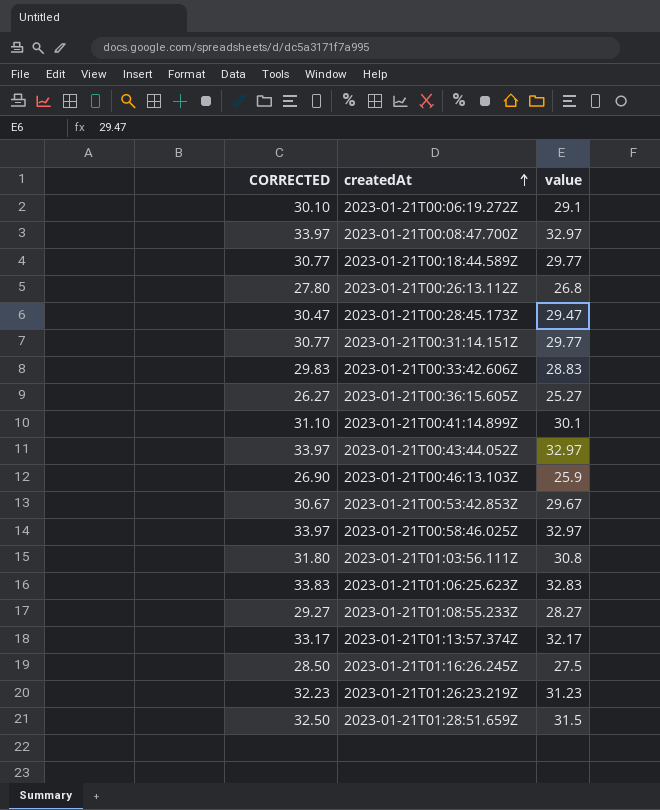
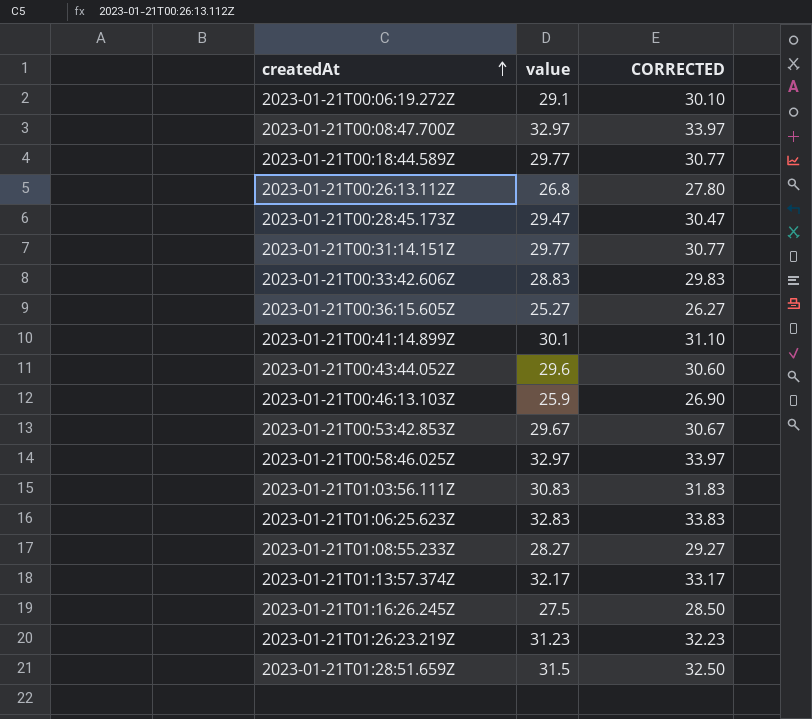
column CORRECTED | position: 1 -> 3
2023-01-21T00:43:44.052Z | value: 32.97 -> 29.6
2023-01-21T00:43:44.052Z | CORRECTED: 33.97 -> 30.60
2023-01-21T01:03:56.111Z | value: 30.8 -> 30.83
2023-01-21T01:03:56.111Z | CORRECTED: 31.80 -> 31.83

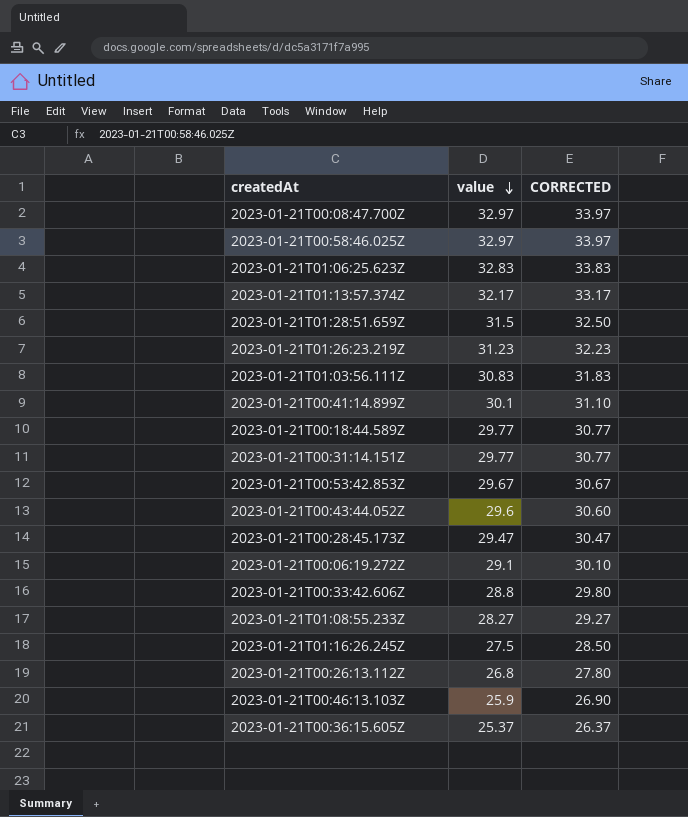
row order: createdAt ascending -> value descending
2023-01-21T00:33:42.606Z | value: 28.83 -> 28.8
2023-01-21T00:33:42.606Z | CORRECTED: 29.83 -> 29.80
2023-01-21T00:36:15.605Z | value: 25.27 -> 25.37
2023-01-21T00:36:15.605Z | CORRECTED: 26.27 -> 26.37

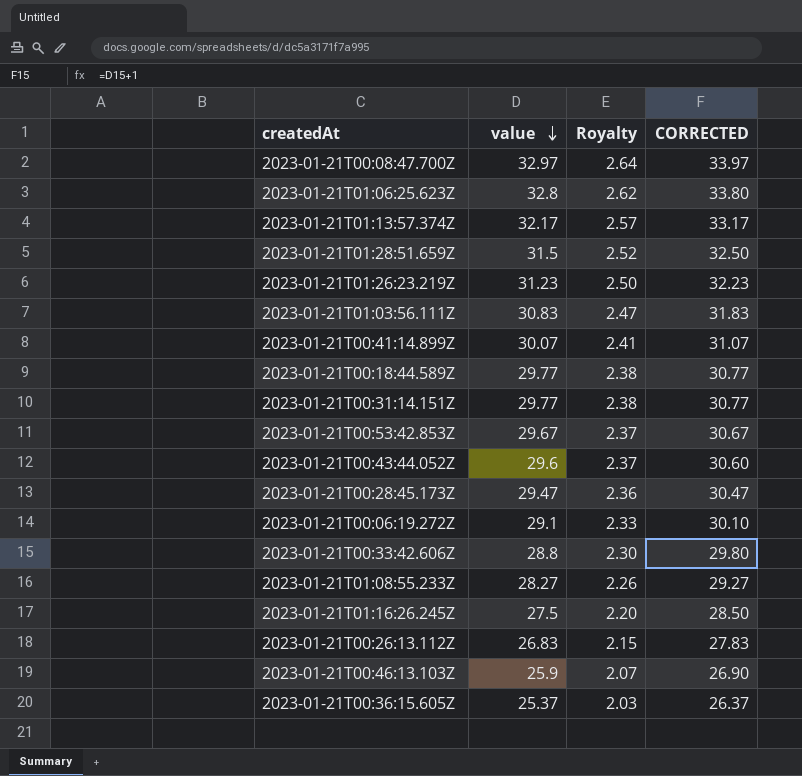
column Royalty | formula: none -> [value] * 0.08
row 2023-01-21T00:58:46.025Z: 32.97 | 33.97 -> none
2023-01-21T01:06:25.623Z | value: 32.83 -> 32.8
2023-01-21T01:06:25.623Z | CORRECTED: 33.83 -> 33.80
2023-01-21T00:41:14.899Z | value: 30.1 -> 30.07
2023-01-21T00:41:14.899Z | CORRECTED: 31.10 -> 31.07
2023-01-21T00:26:13.112Z | value: 26.8 -> 26.83
2023-01-21T00:26:13.112Z | CORRECTED: 27.80 -> 27.83

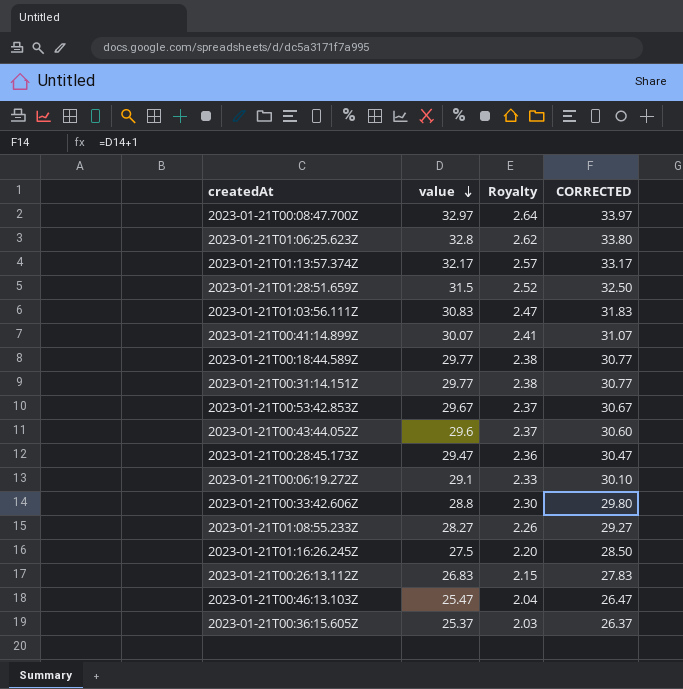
row 2023-01-21T01:26:23.219Z: 31.23 | 2.50 | 32.23 -> none
2023-01-21T00:46:13.103Z | value: 25.9 -> 25.47
2023-01-21T00:46:13.103Z | Royalty: 2.07 -> 2.04
2023-01-21T00:46:13.103Z | CORRECTED: 26.90 -> 26.47

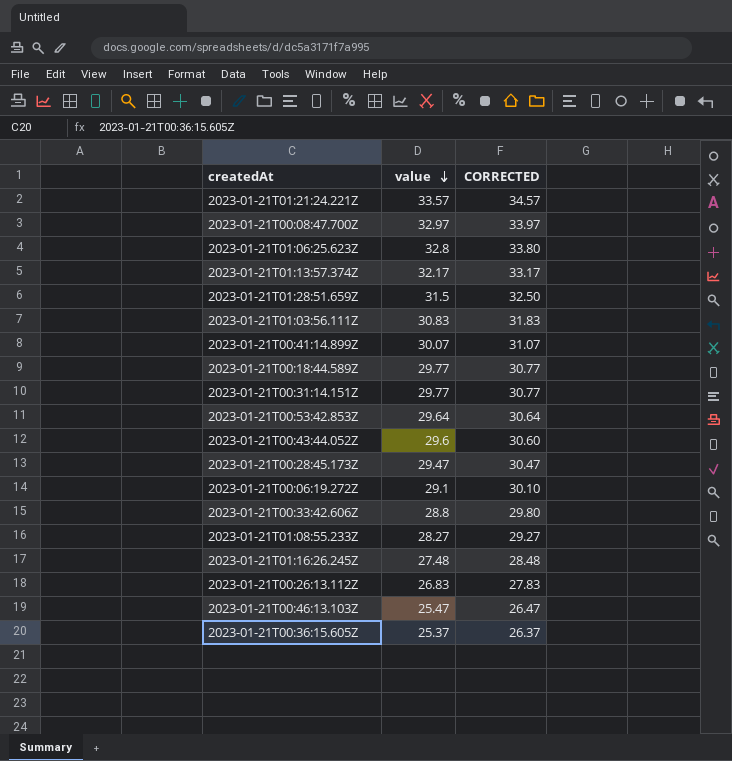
column Royalty | formula: [value] * 0.08 -> none
row 2023-01-21T01:21:24.221Z: none -> 33.57 | 34.57
2023-01-21T00:53:42.853Z | value: 29.67 -> 29.64
2023-01-21T00:53:42.853Z | CORRECTED: 30.67 -> 30.64
2023-01-21T01:16:26.245Z | value: 27.5 -> 27.48
2023-01-21T01:16:26.245Z | CORRECTED: 28.50 -> 28.48

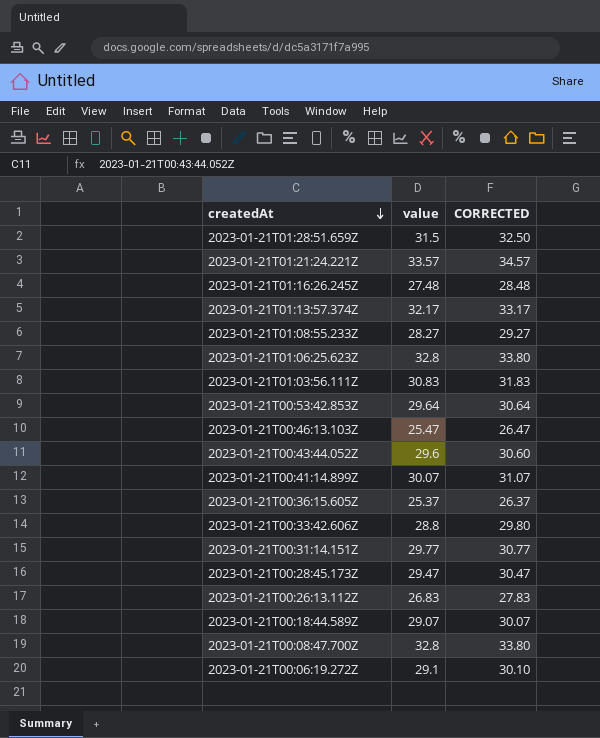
row order: value descending -> createdAt descending
2023-01-21T00:18:44.589Z | value: 29.77 -> 29.07
2023-01-21T00:18:44.589Z | CORRECTED: 30.77 -> 30.07
2023-01-21T00:08:47.700Z | value: 32.97 -> 32.8
2023-01-21T00:08:47.700Z | CORRECTED: 33.97 -> 33.80

